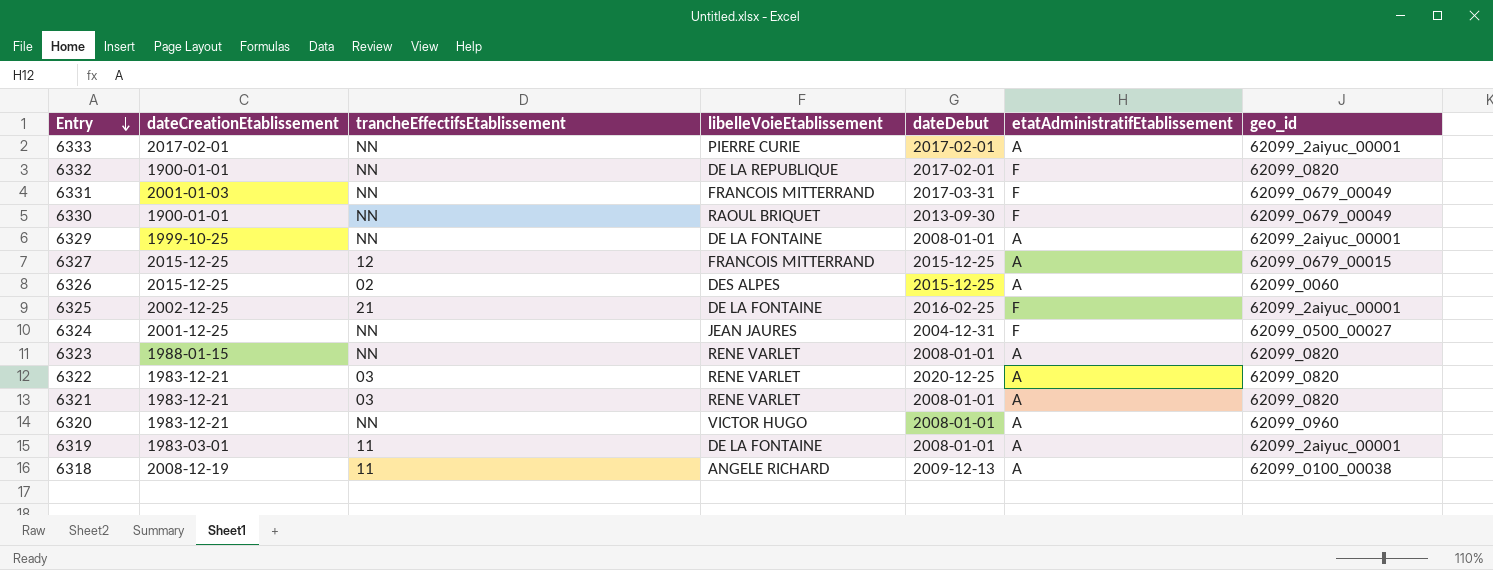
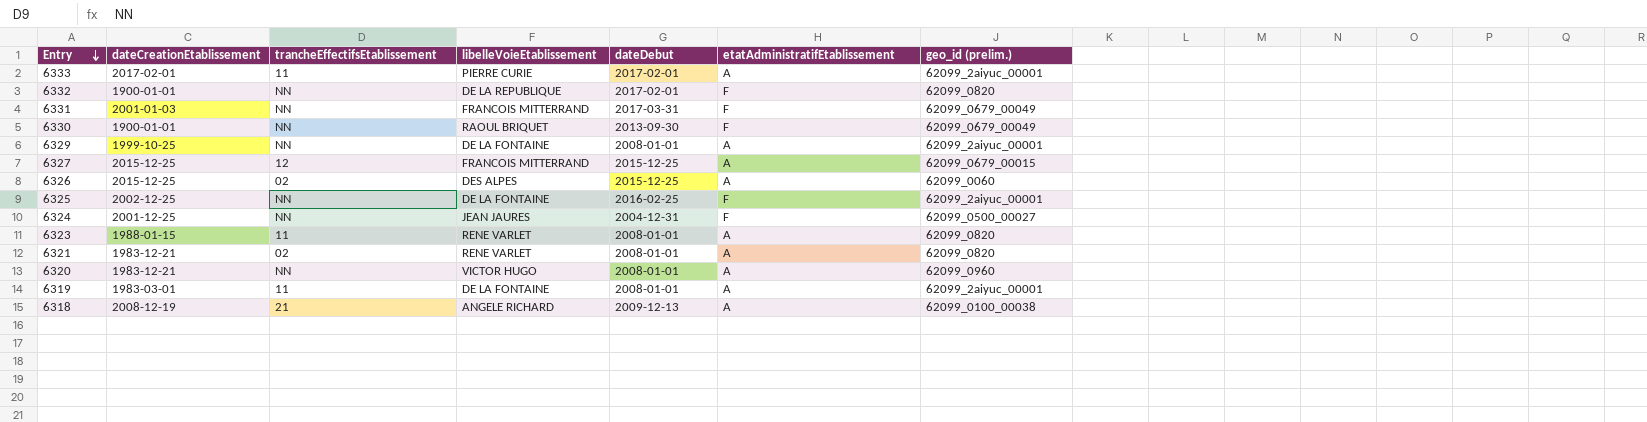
column name: geo_id -> geo_id (prelim.)
row 6322: 1983-12-21 | 03 | RENE VARLET | 2020-12-25 | A | 62099_0820 -> none
6333 | trancheEffectifsEtablissement: NN -> 11
6325 | trancheEffectifsEtablissement: 21 -> NN
6323 | trancheEffectifsEtablissement: NN -> 11
6321 | trancheEffectifsEtablissement: 03 -> 02
6318 | trancheEffectifsEtablissement: 11 -> 21

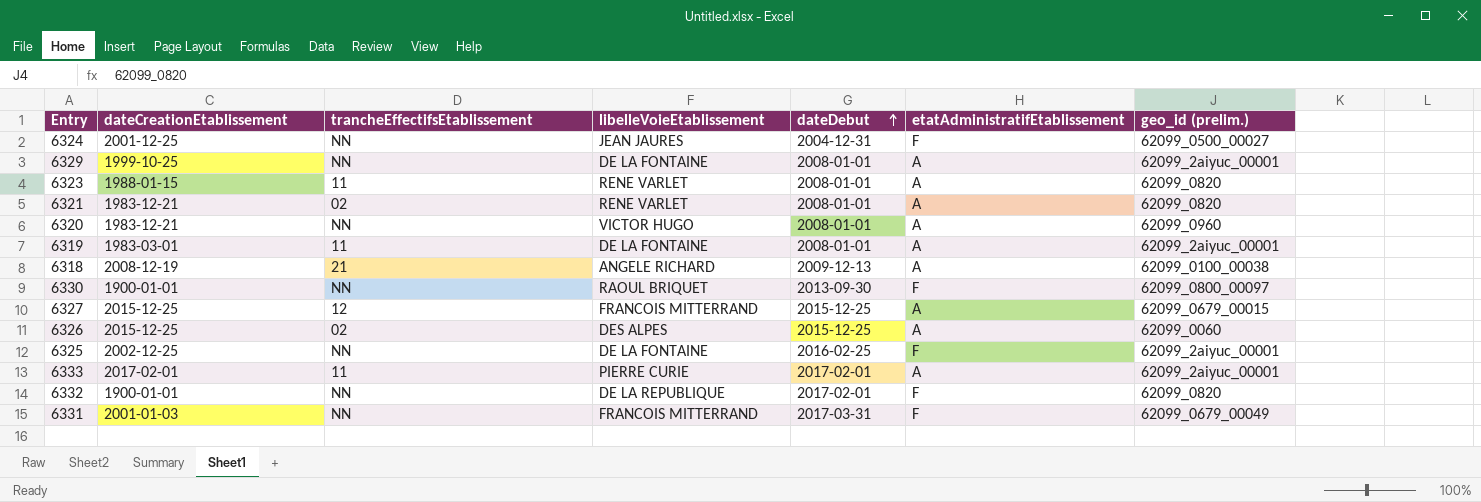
row order: Entry descending -> dateDebut ascending
6330 | geo_id (prelim.): 62099_0679_00049 -> 62099_0800_00097

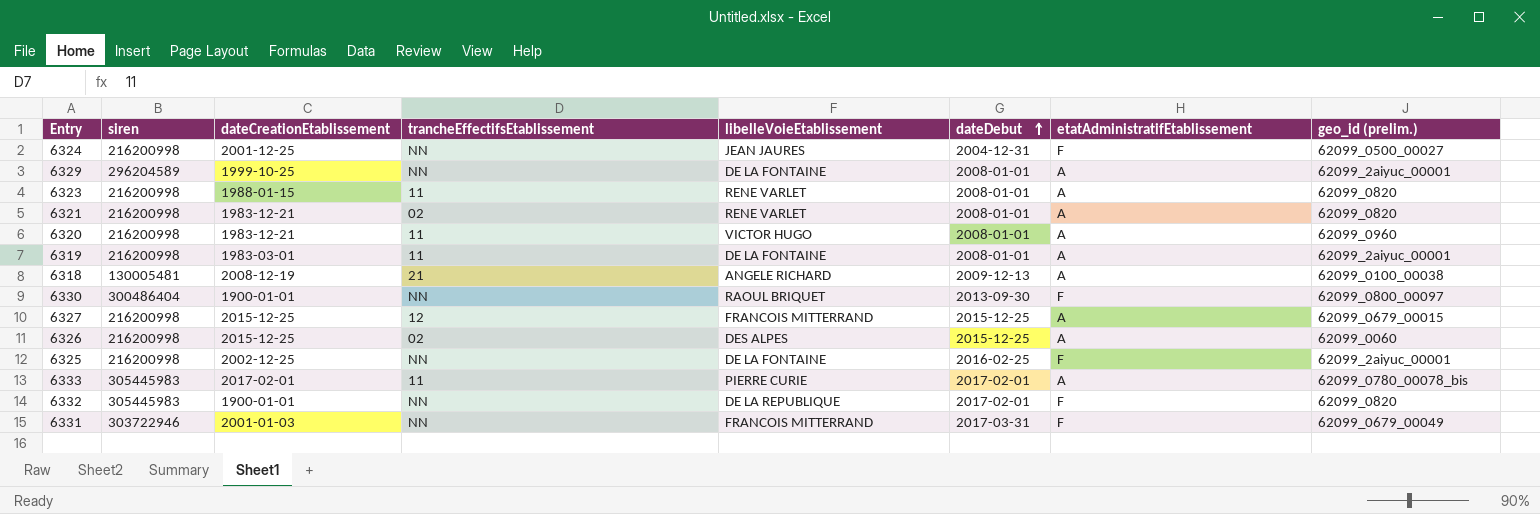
column siren | position: none -> 2
6320 | trancheEffectifsEtablissement: NN -> 11
6333 | geo_id (prelim.): 62099_2aiyuc_00001 -> 62099_0780_00078_bis

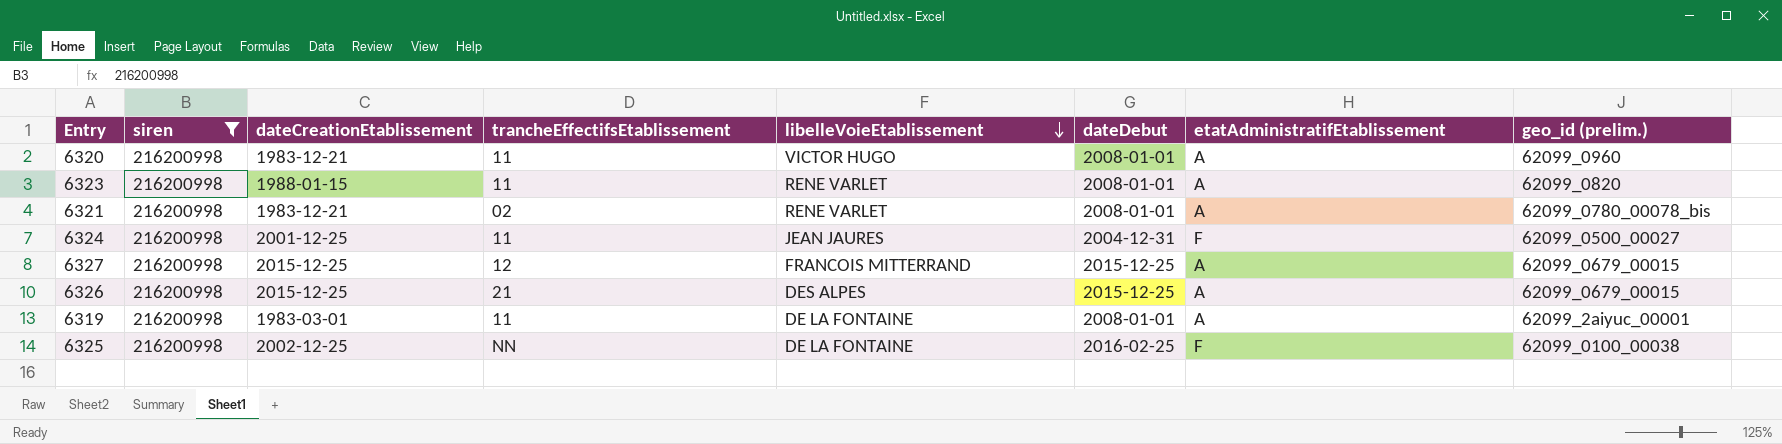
filter: none -> siren = 216200998
row order: dateDebut ascending -> libelleVoieEtablissement descending
6321 | geo_id (prelim.): 62099_0820 -> 62099_0780_00078_bis
6324 | trancheEffectifsEtablissement: NN -> 11
6326 | trancheEffectifsEtablissement: 02 -> 21
6326 | geo_id (prelim.): 62099_0060 -> 62099_0679_00015
6325 | geo_id (prelim.): 62099_2aiyuc_00001 -> 62099_0100_00038

